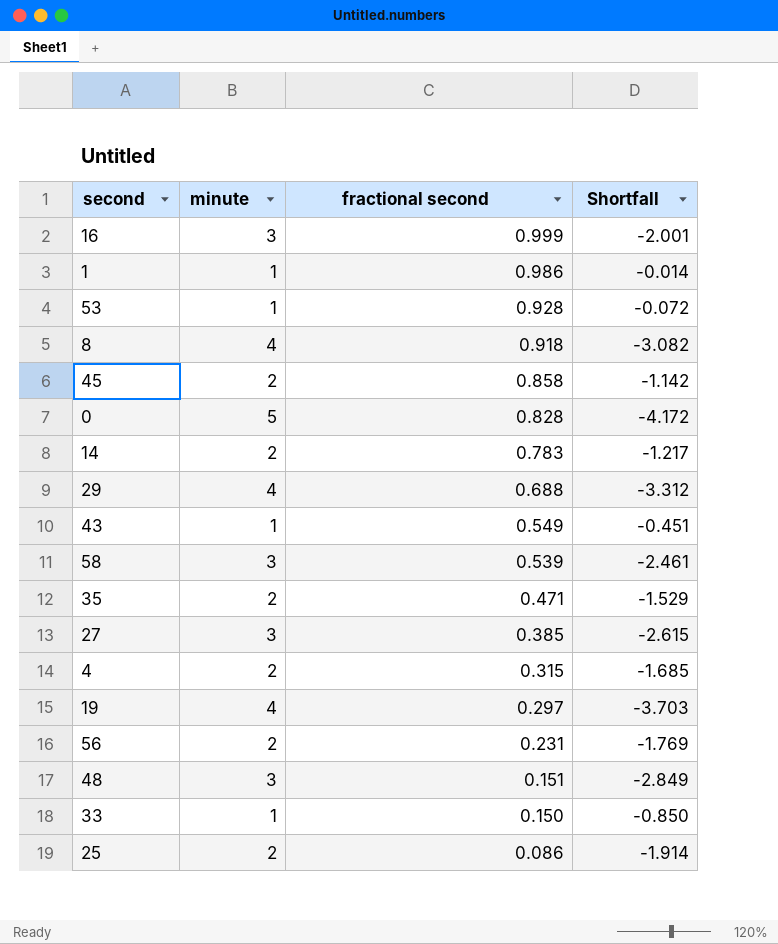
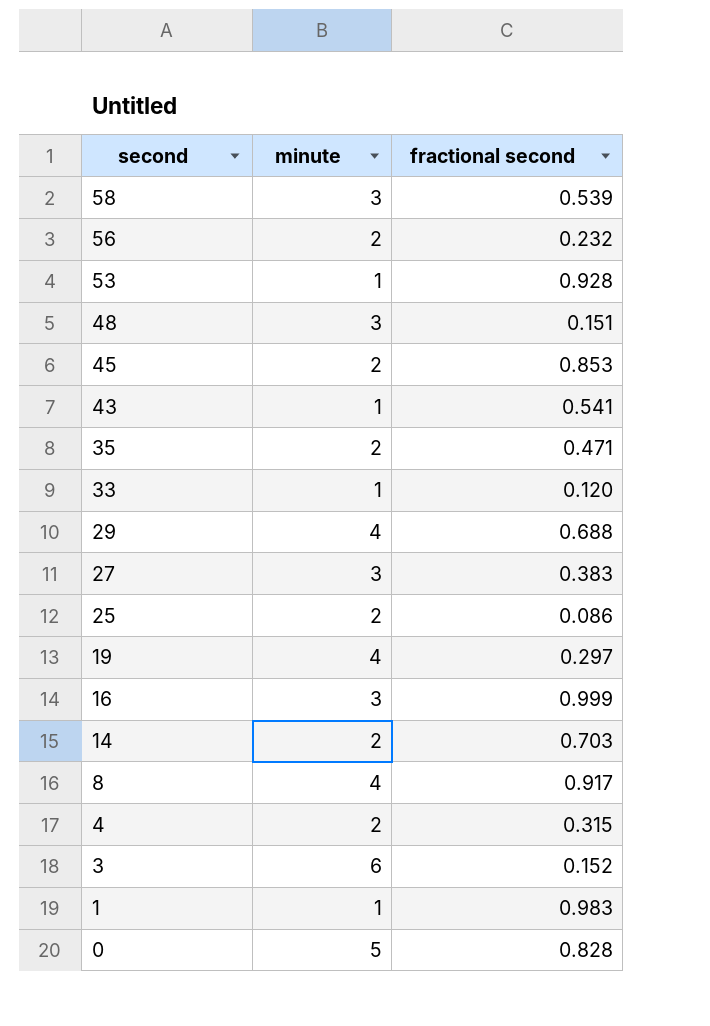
row order: fractional second descending -> second descending
column Shortfall | formula: [fractional second] - [minute] -> none
56 | fractional second: 0.231 -> 0.232
45 | fractional second: 0.858 -> 0.853
43 | fractional second: 0.549 -> 0.541
33 | fractional second: 0.150 -> 0.120
27 | fractional second: 0.385 -> 0.383
14 | fractional second: 0.783 -> 0.703
8 | fractional second: 0.918 -> 0.917
row 3: none -> 6 | 0.152
1 | fractional second: 0.986 -> 0.983

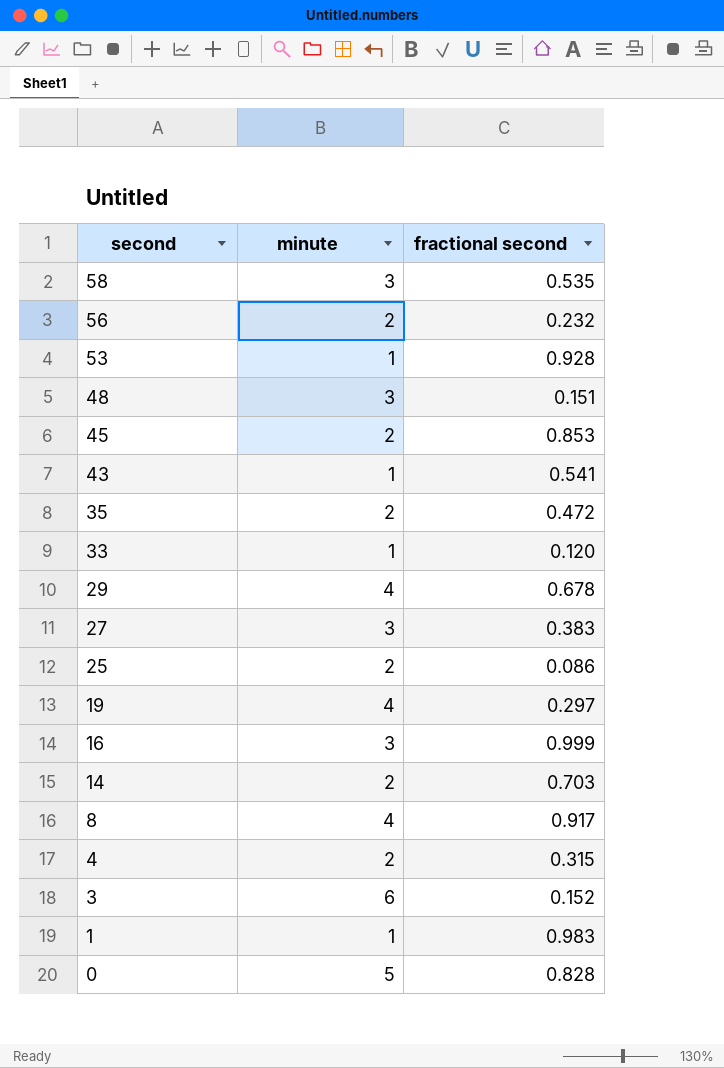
58 | fractional second: 0.539 -> 0.535
35 | fractional second: 0.471 -> 0.472
29 | fractional second: 0.688 -> 0.678

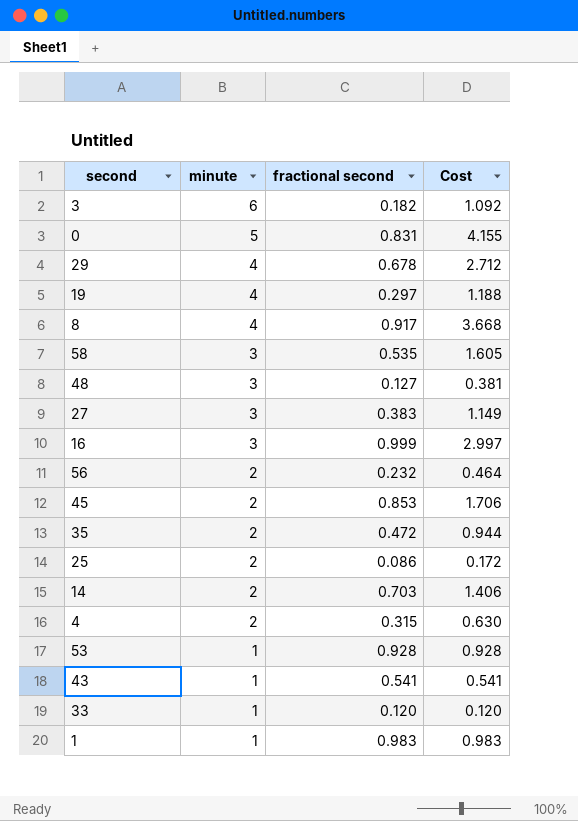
row order: second descending -> minute descending
column Cost | formula: none -> [minute] * [fractional second]
3 | fractional second: 0.152 -> 0.182
0 | fractional second: 0.828 -> 0.831
48 | fractional second: 0.151 -> 0.127

